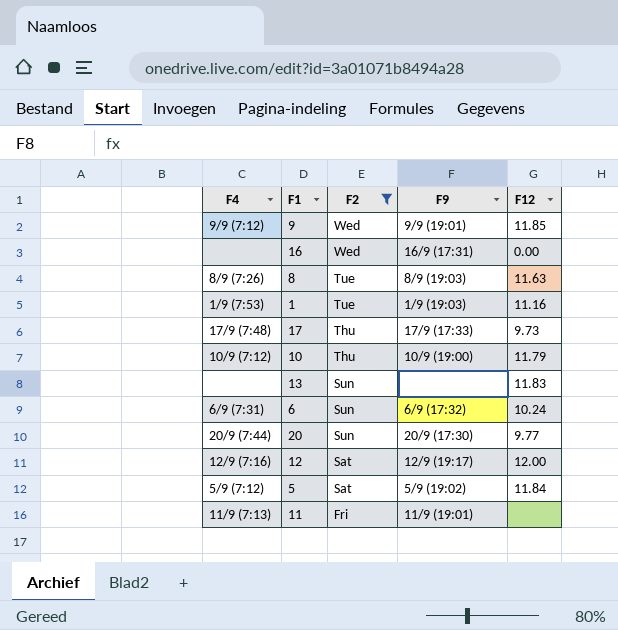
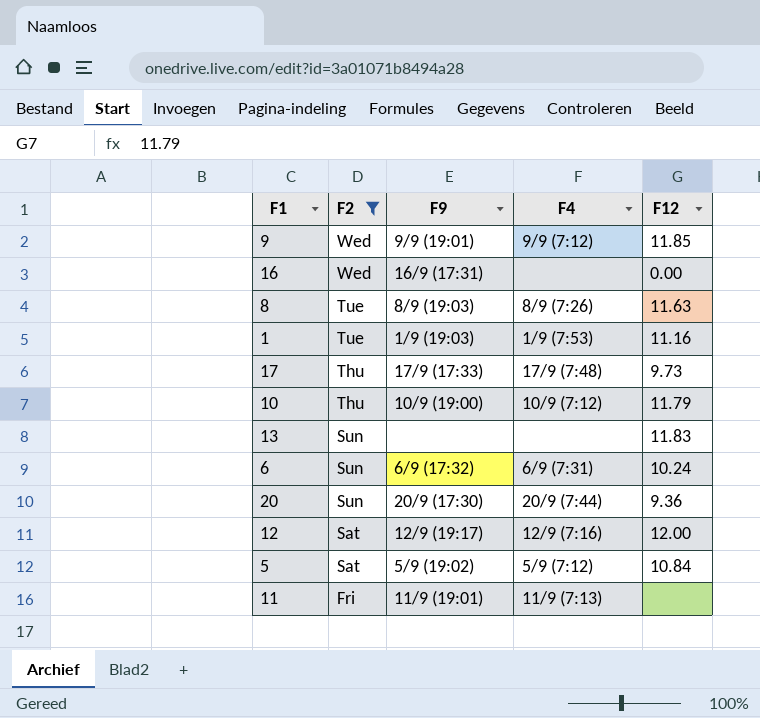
column F4 | position: 1 -> 4
20 | F12: 9.77 -> 9.36
5 | F12: 11.84 -> 10.84

